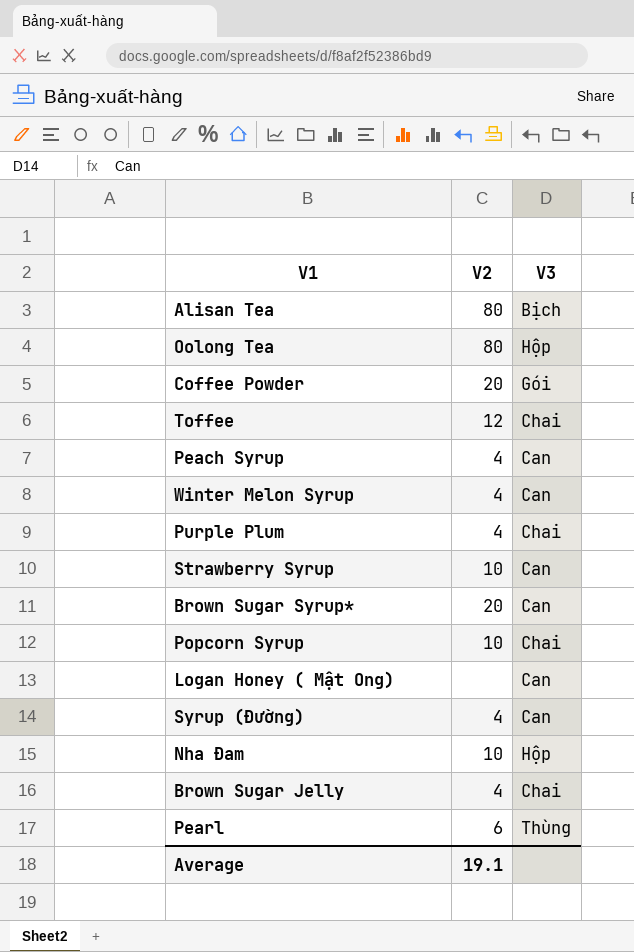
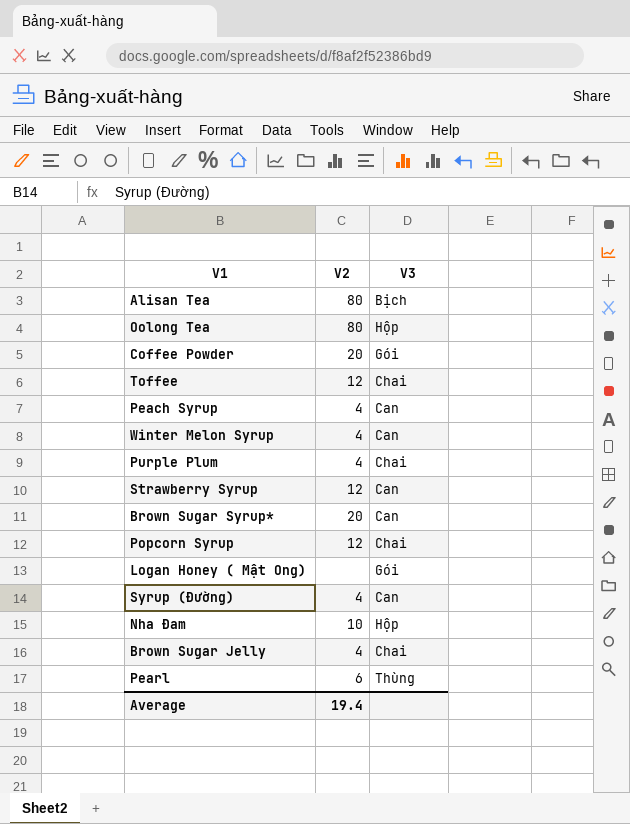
Strawberry Syrup | V2: 10 -> 12
Popcorn Syrup | V2: 10 -> 12
Logan Honey ( Mật Ong) | V3: Can -> Gói
Average | V2: 19.1 -> 19.4

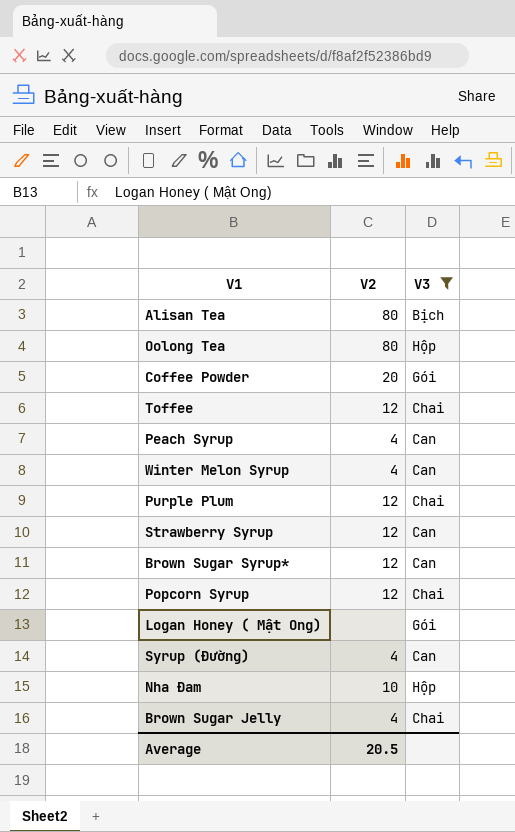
filter: none -> V3 != Thùng
Purple Plum | V2: 4 -> 12
Brown Sugar Syrup* | V2: 20 -> 12
Average | V2: 19.4 -> 20.5

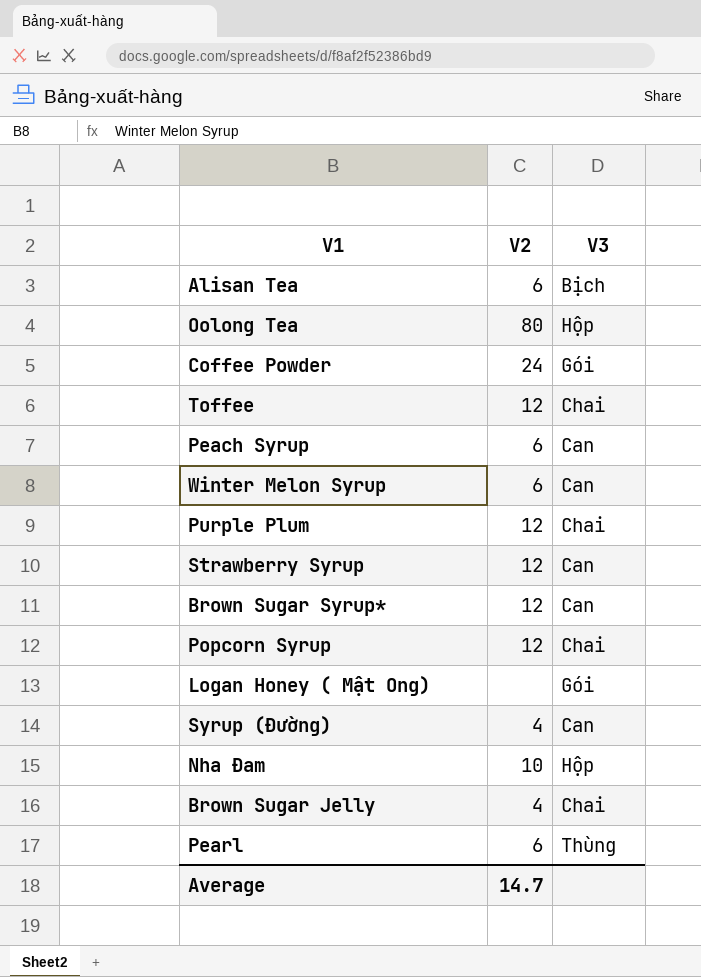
filter: V3 != Thùng -> none
Alisan Tea | V2: 80 -> 6
Coffee Powder | V2: 20 -> 24
Peach Syrup | V2: 4 -> 6
Winter Melon Syrup | V2: 4 -> 6
Average | V2: 20.5 -> 14.7

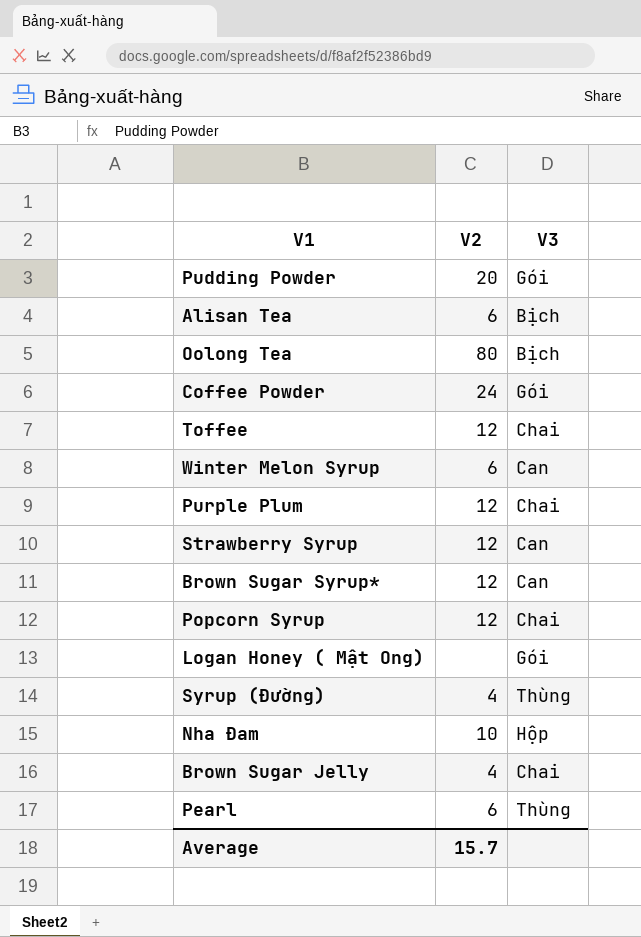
row Peach Syrup: 6 | Can -> none
row Pudding Powder: none -> 20 | Gói
Oolong Tea | V3: Hộp -> Bịch
Syrup (Đường) | V3: Can -> Thùng
Average | V2: 14.7 -> 15.7

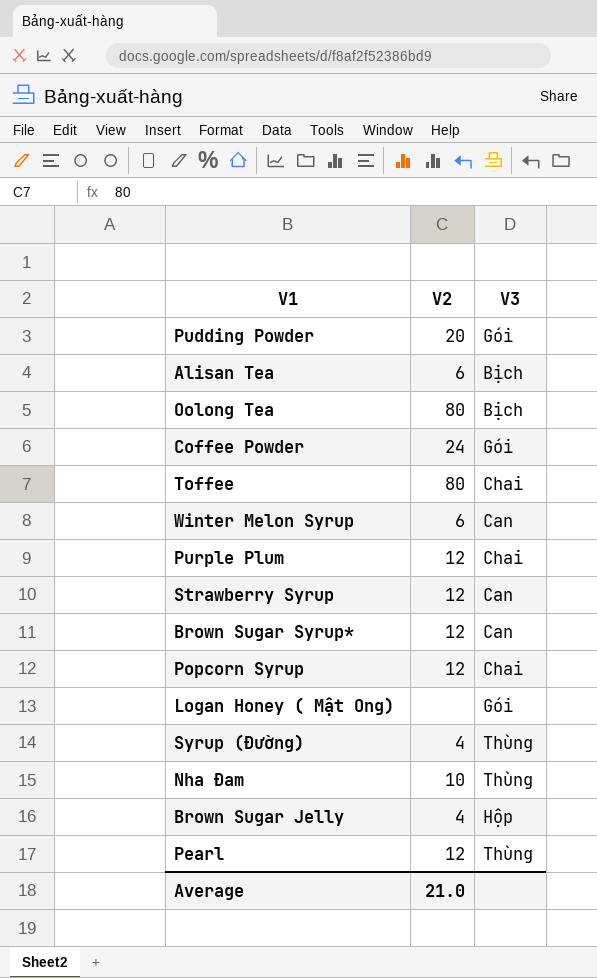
Toffee | V2: 12 -> 80
Nha Đam | V3: Hộp -> Thùng
Brown Sugar Jelly | V3: Chai -> Hộp
Pearl | V2: 6 -> 12
Average | V2: 15.7 -> 21.0

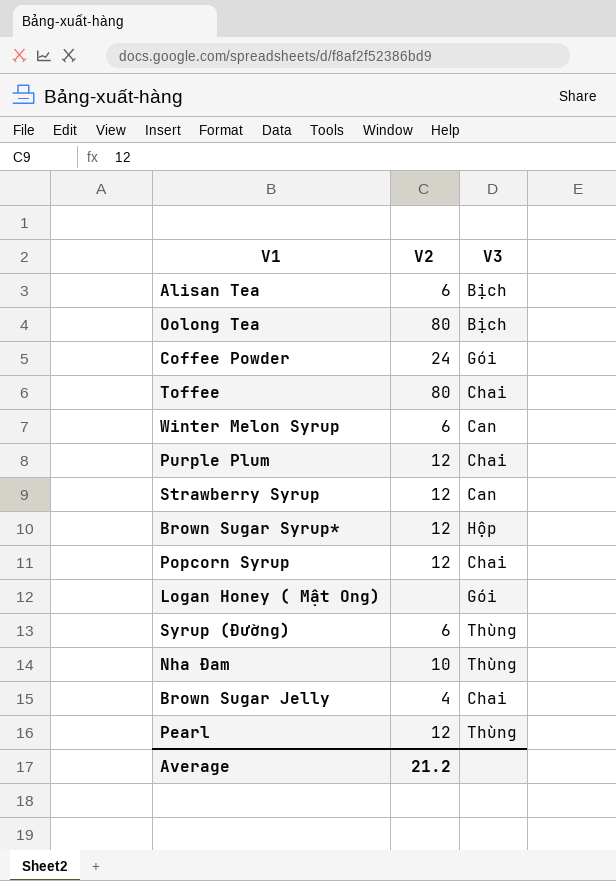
row Pudding Powder: 20 | Gói -> none
Brown Sugar Syrup* | V3: Can -> Hộp
Syrup (Đường) | V2: 4 -> 6
Brown Sugar Jelly | V3: Hộp -> Chai
Average | V2: 21.0 -> 21.2

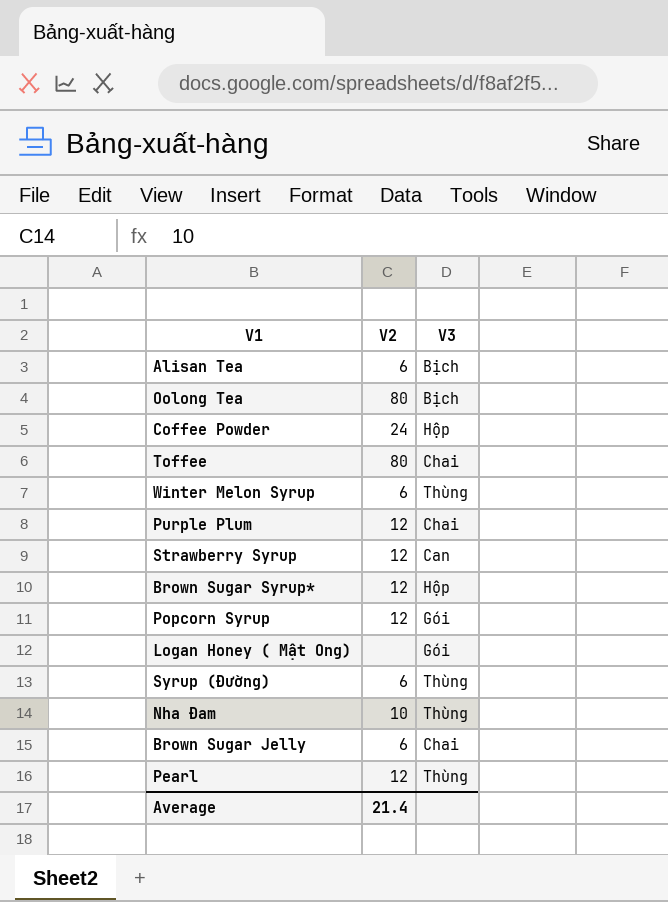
Coffee Powder | V3: Gói -> Hộp
Winter Melon Syrup | V3: Can -> Thùng
Popcorn Syrup | V3: Chai -> Gói
Brown Sugar Jelly | V2: 4 -> 6
Average | V2: 21.2 -> 21.4

